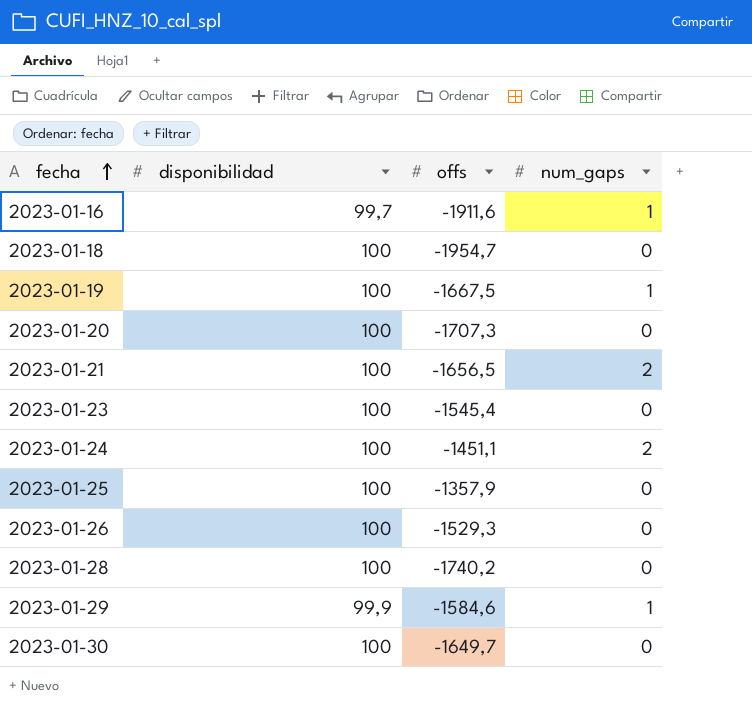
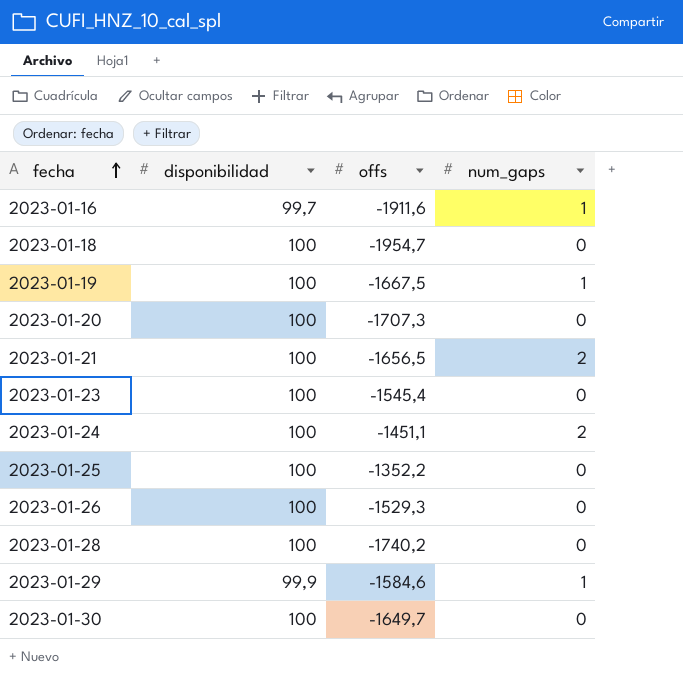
2023-01-25 | offs: -1357,9 -> -1352,2

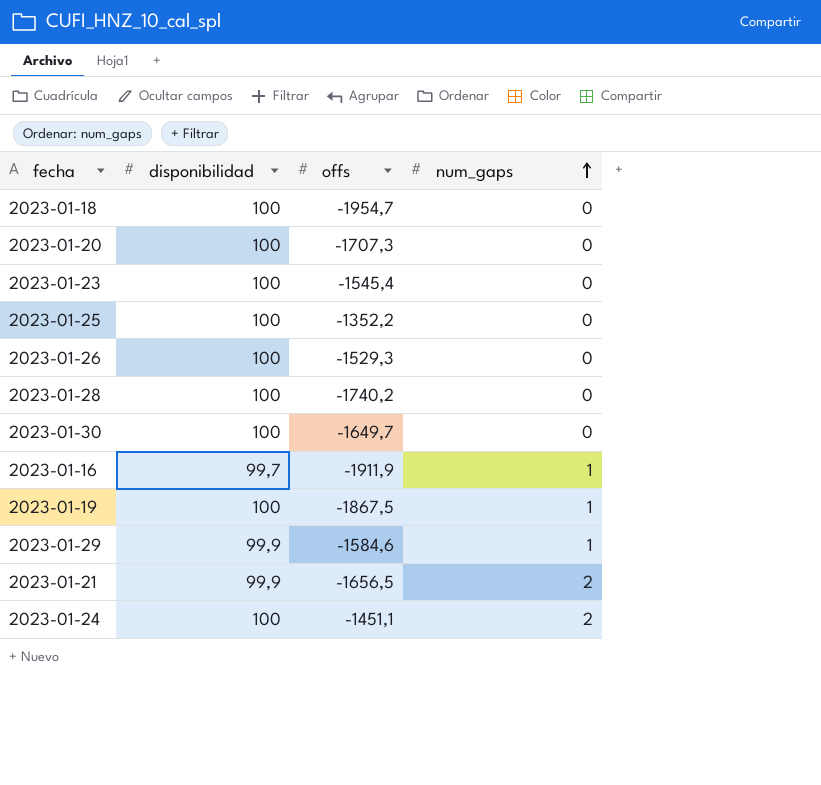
row order: fecha ascending -> num_gaps ascending
2023-01-16 | offs: -1911,6 -> -1911,9
2023-01-19 | offs: -1667,5 -> -1867,5
2023-01-21 | disponibilidad: 100 -> 99,9

